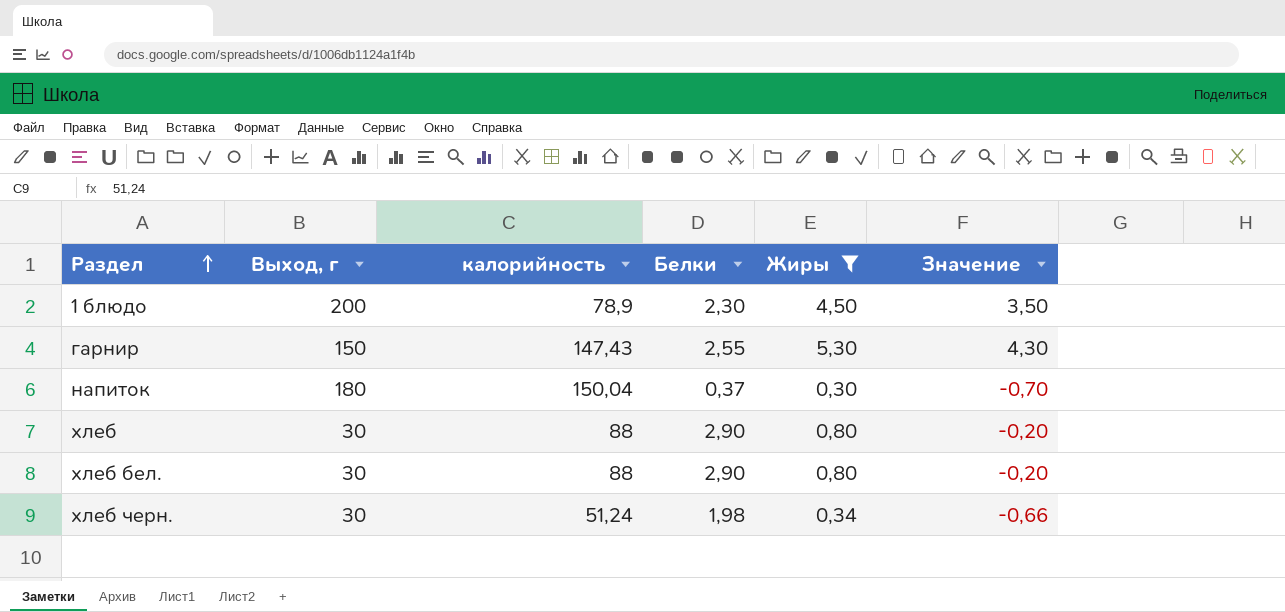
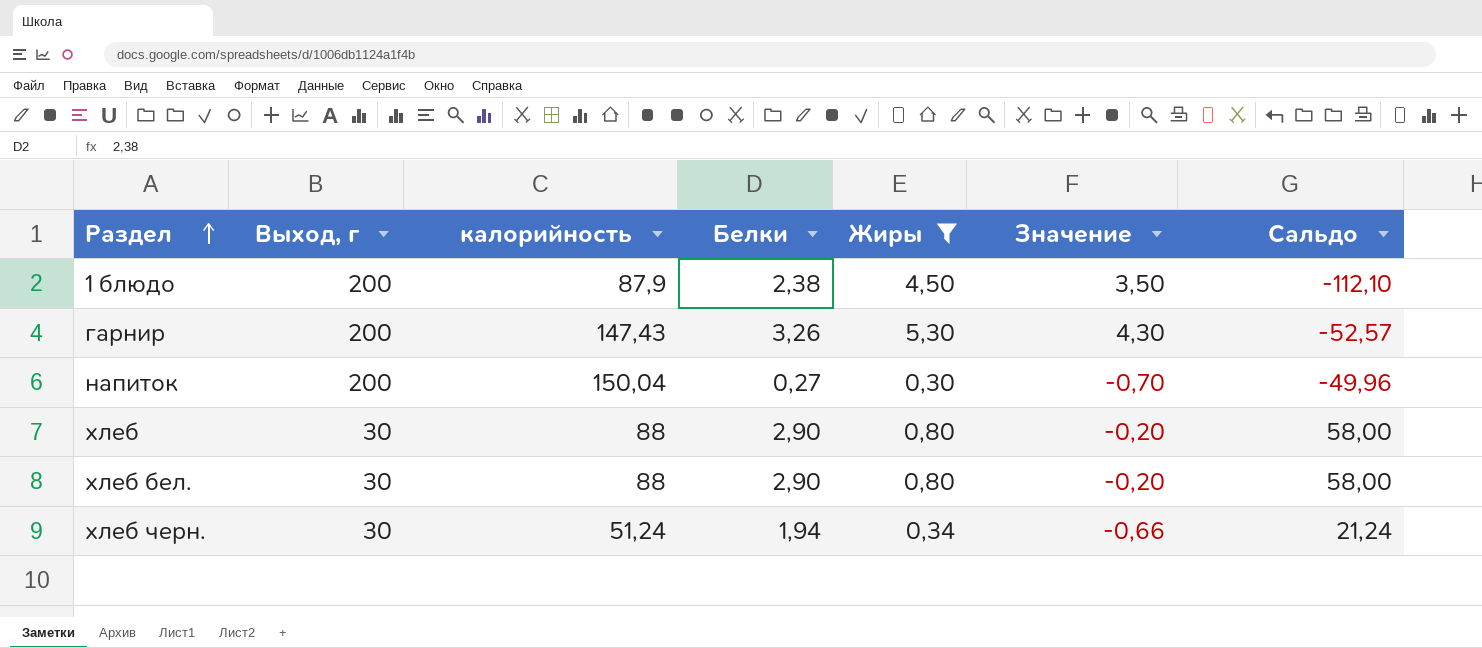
column Сальдо | formula: none -> [калорийность] - [Выход, г]
1 блюдо | калорийность: 78,9 -> 87,9
1 блюдо | Белки: 2,30 -> 2,38
гарнир | Выход, г: 150 -> 200
гарнир | Белки: 2,55 -> 3,26
напиток | Выход, г: 180 -> 200
напиток | Белки: 0,37 -> 0,27
хлеб черн. | Белки: 1,98 -> 1,94

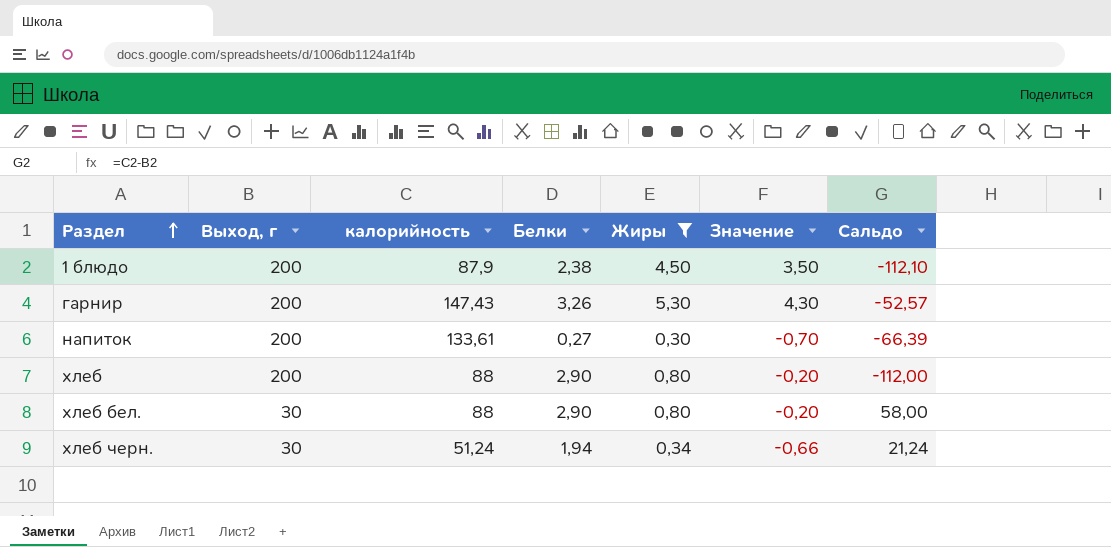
напиток | калорийность: 150,04 -> 133,61
напиток | Сальдо: -49,96 -> -66,39
хлеб | Выход, г: 30 -> 200
хлеб | Сальдо: 58,00 -> -112,00

